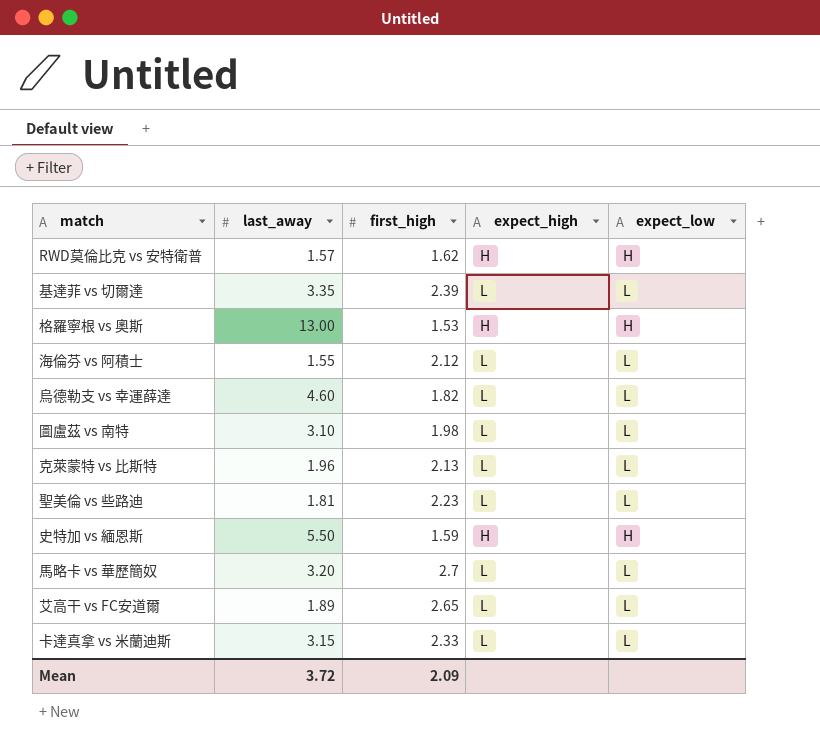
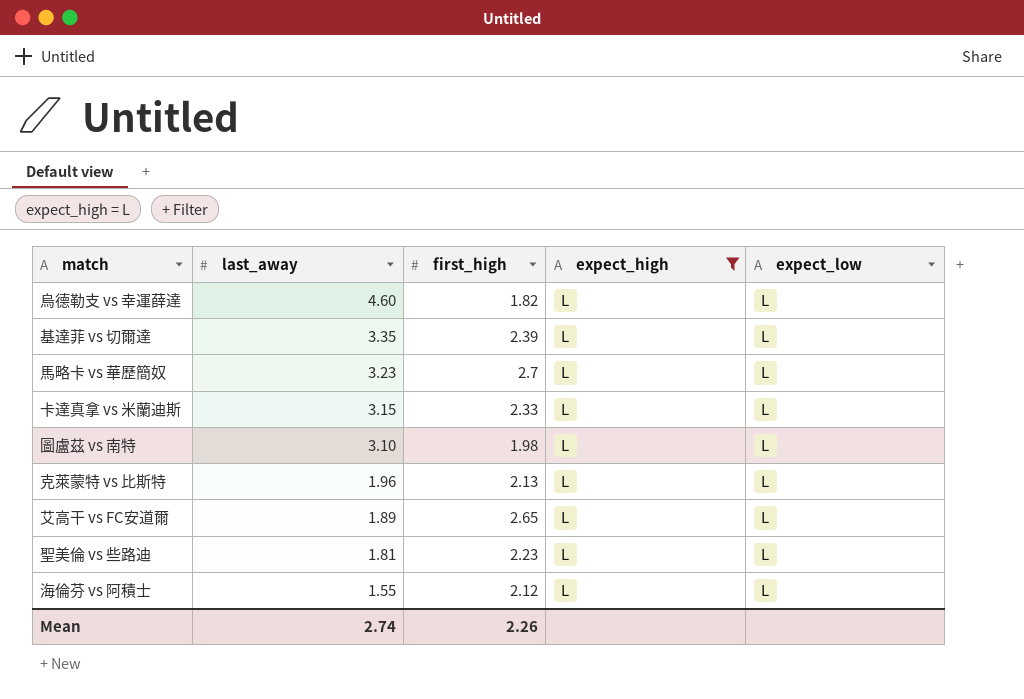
filter: none -> expect_high = L
row order: none -> last_away descending
馬略卡 vs 華歷簡奴 | last_away: 3.20 -> 3.23
Mean | last_away: 3.72 -> 2.74
Mean | first_high: 2.09 -> 2.26

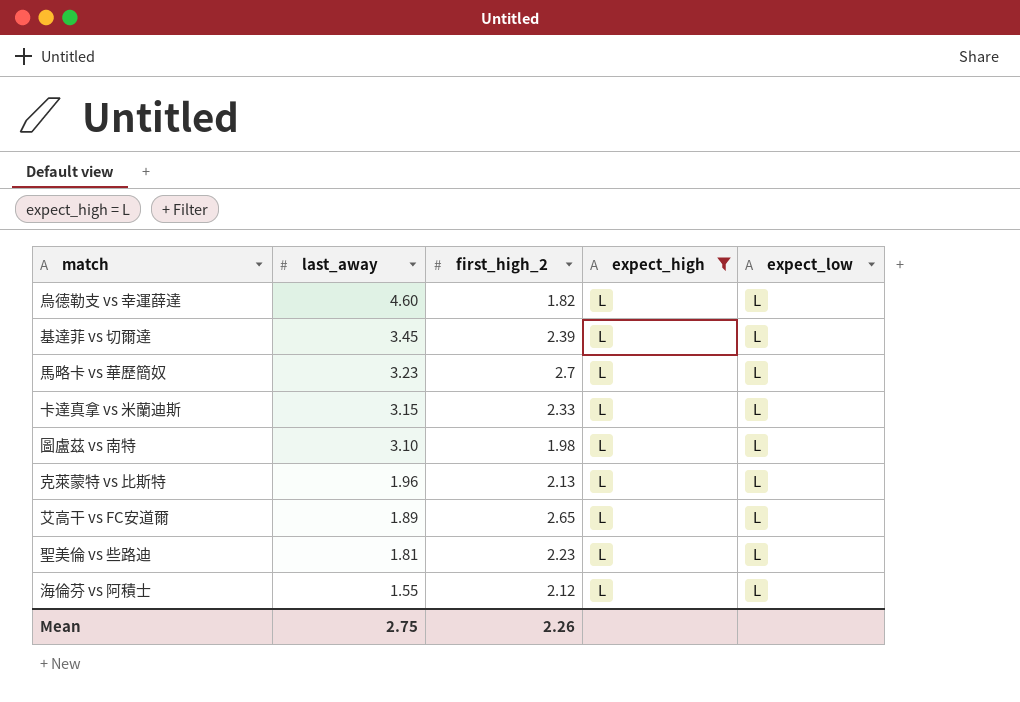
column name: first_high -> first_high_2
基達菲 vs 切爾達 | last_away: 3.35 -> 3.45
Mean | last_away: 2.74 -> 2.75

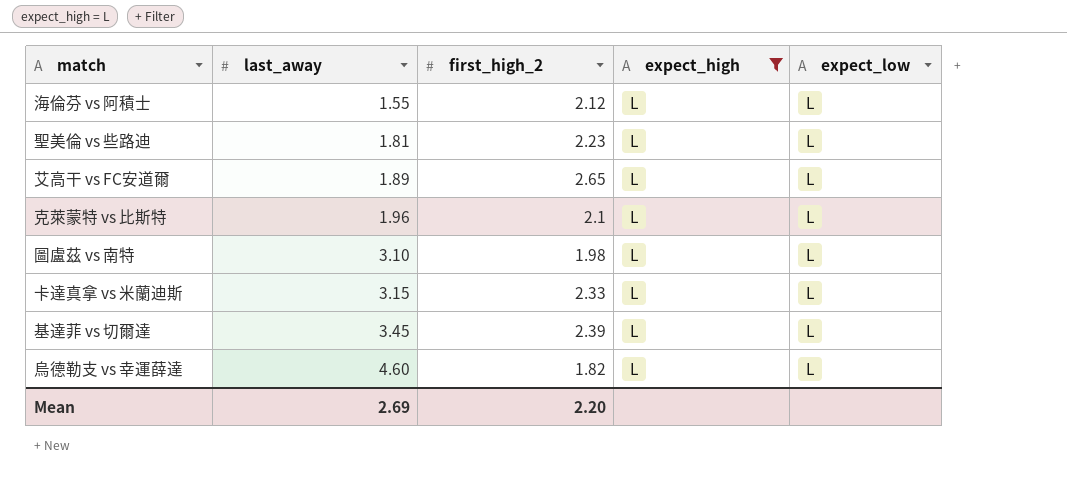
row order: last_away descending -> last_away ascending
row 馬略卡 vs 華歷簡奴: 3.23 | 2.7 | L | L -> none
克萊蒙特 vs 比斯特 | first_high_2: 2.13 -> 2.1
Mean | last_away: 2.75 -> 2.69
Mean | first_high_2: 2.26 -> 2.20

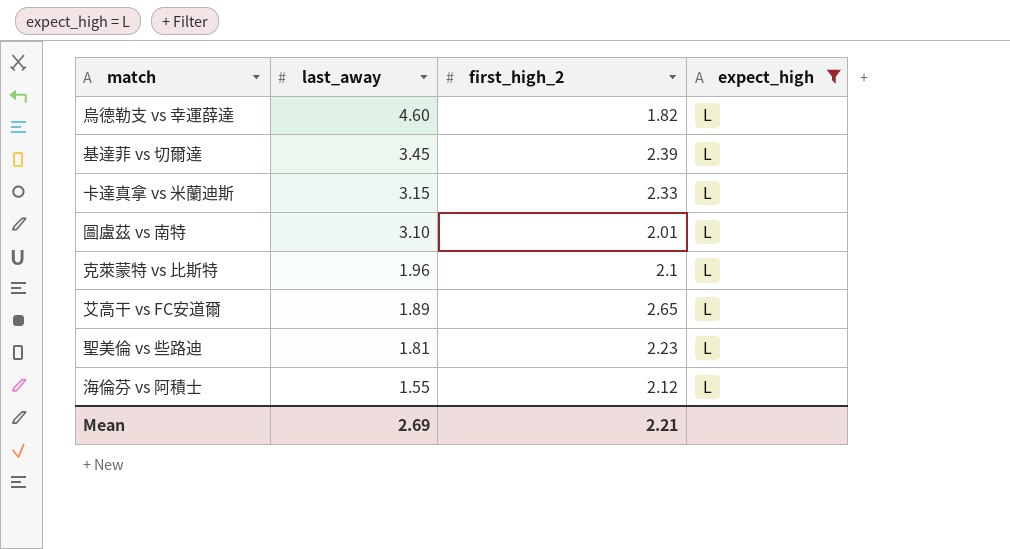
row order: last_away ascending -> last_away descending
column expect_low | position: 5 -> none
圖盧茲 vs 南特 | first_high_2: 1.98 -> 2.01
Mean | first_high_2: 2.20 -> 2.21

